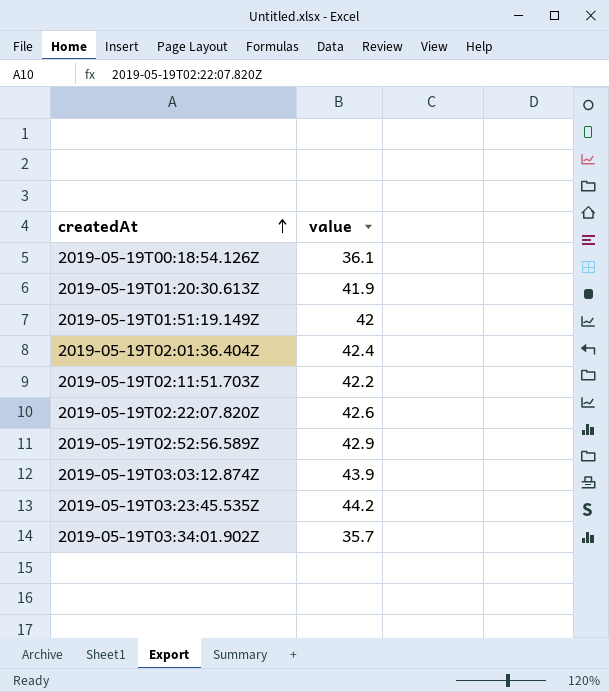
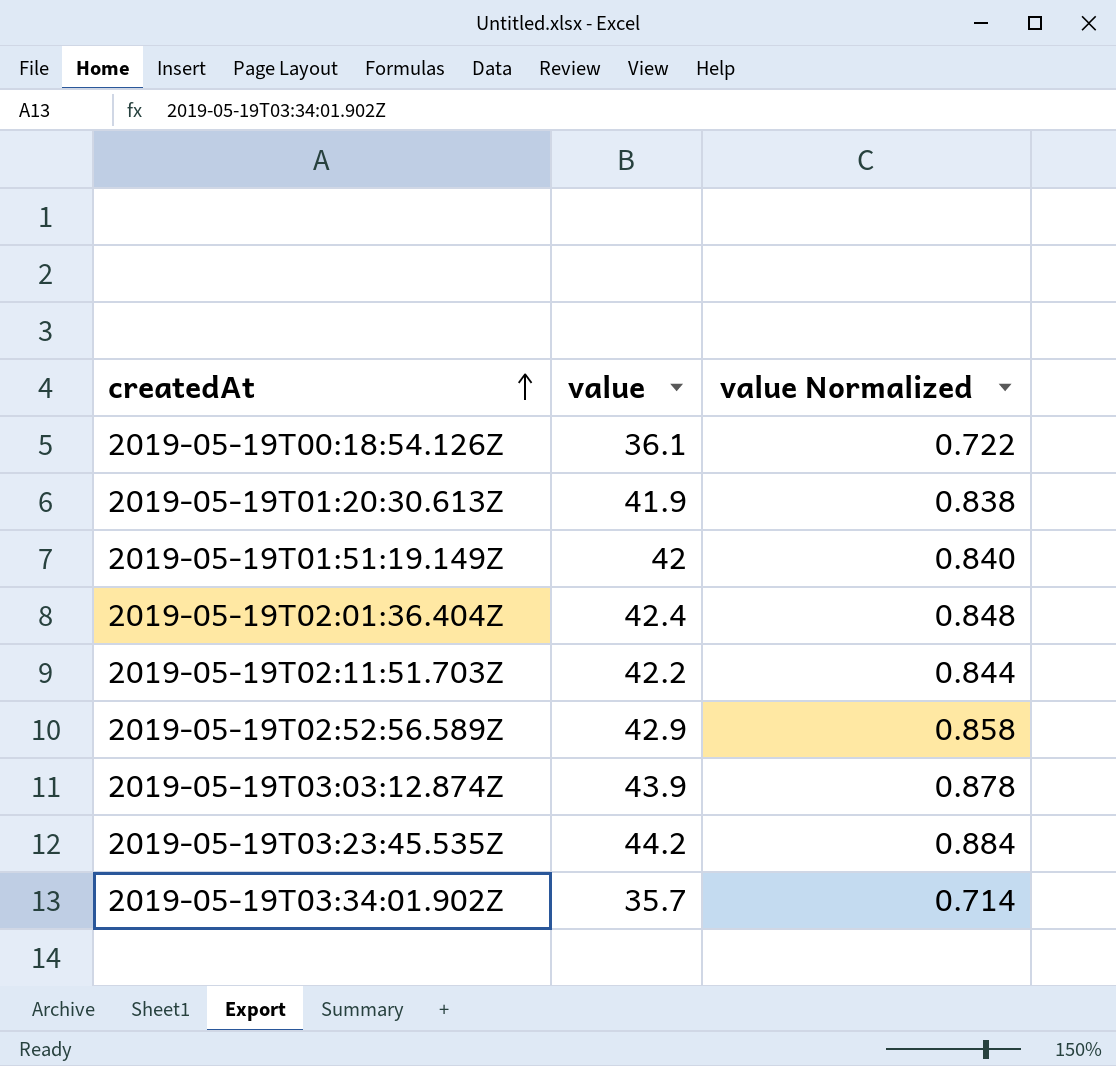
column value Normalized | formula: none -> [value] * 0.02
row 2019-05-19T02:22:07.820Z: 42.6 -> none

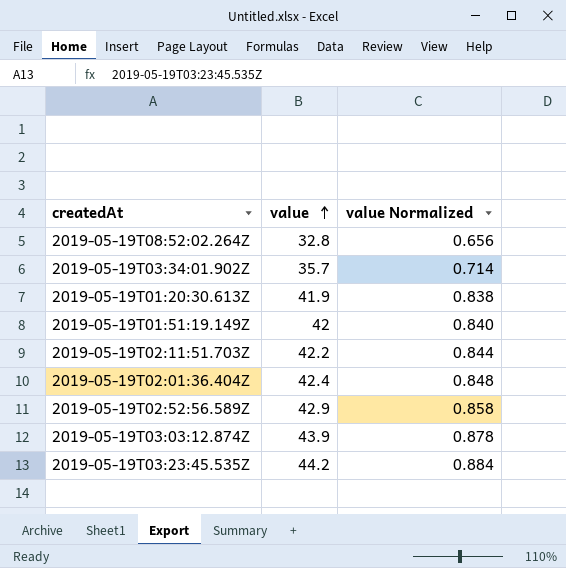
row order: createdAt ascending -> value ascending
row 2019-05-19T00:18:54.126Z: 36.1 | 0.722 -> none
row 2019-05-19T08:52:02.264Z: none -> 32.8 | 0.656

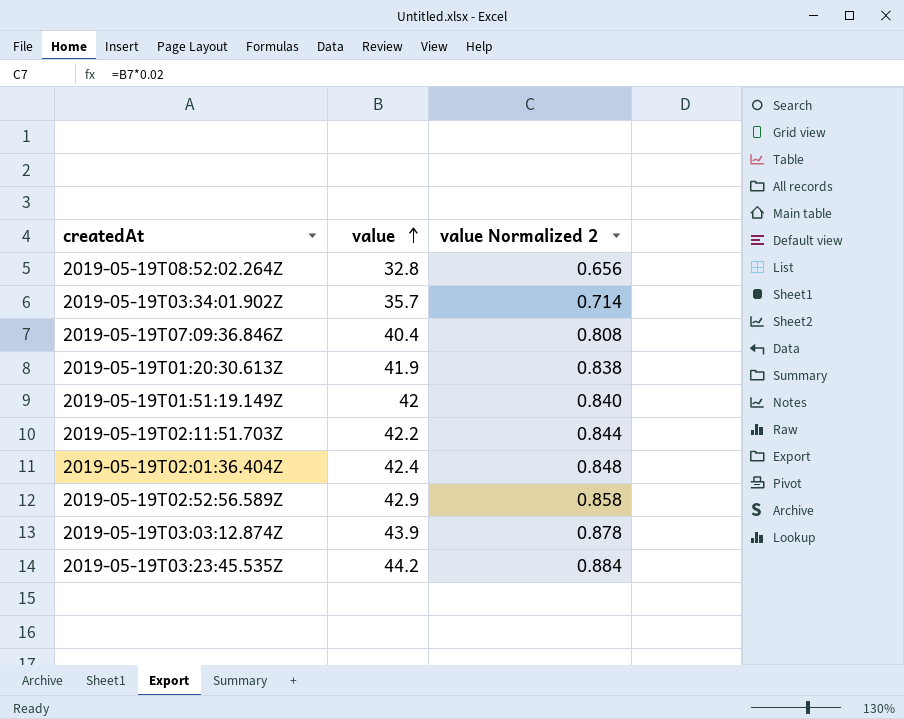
column name: value Normalized -> value Normalized 2
row 2019-05-19T07:09:36.846Z: none -> 40.4 | 0.808

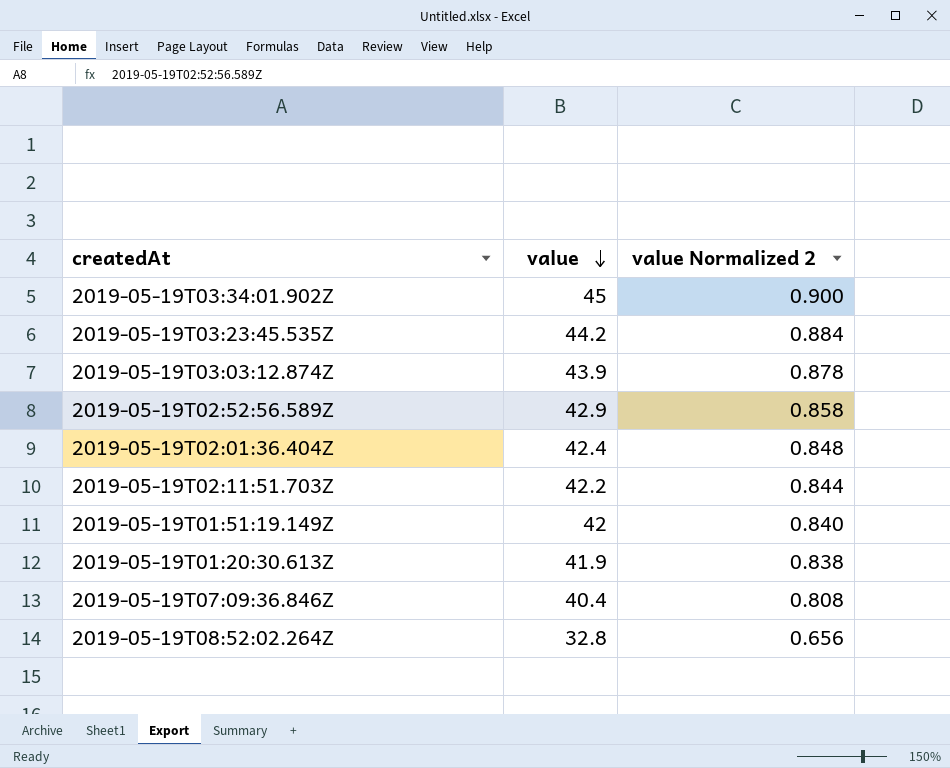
row order: value ascending -> value descending
2019-05-19T03:34:01.902Z | value: 35.7 -> 45
2019-05-19T03:34:01.902Z | value Normalized 2: 0.714 -> 0.900

